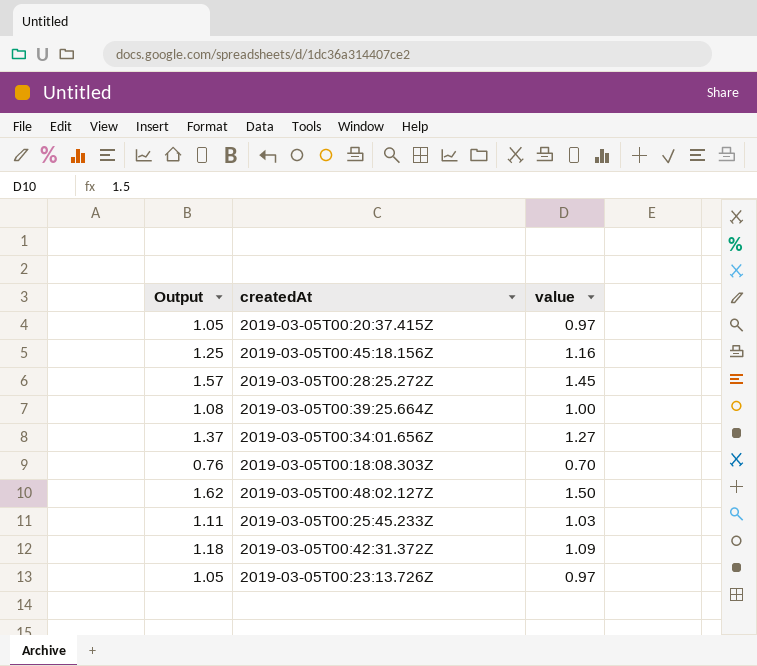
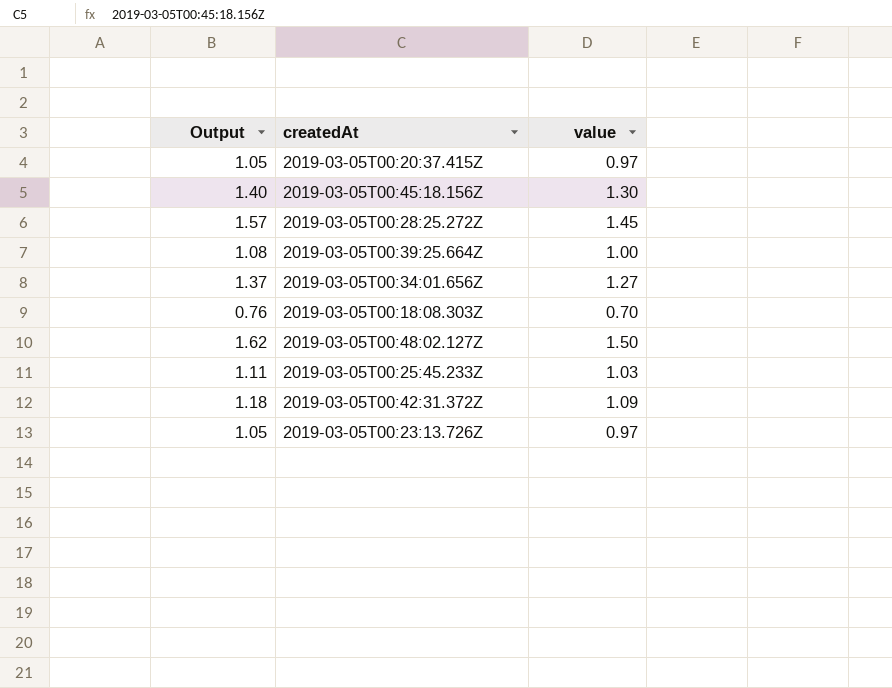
2019-03-05T00:45:18.156Z | Output: 1.25 -> 1.40
2019-03-05T00:45:18.156Z | value: 1.16 -> 1.30

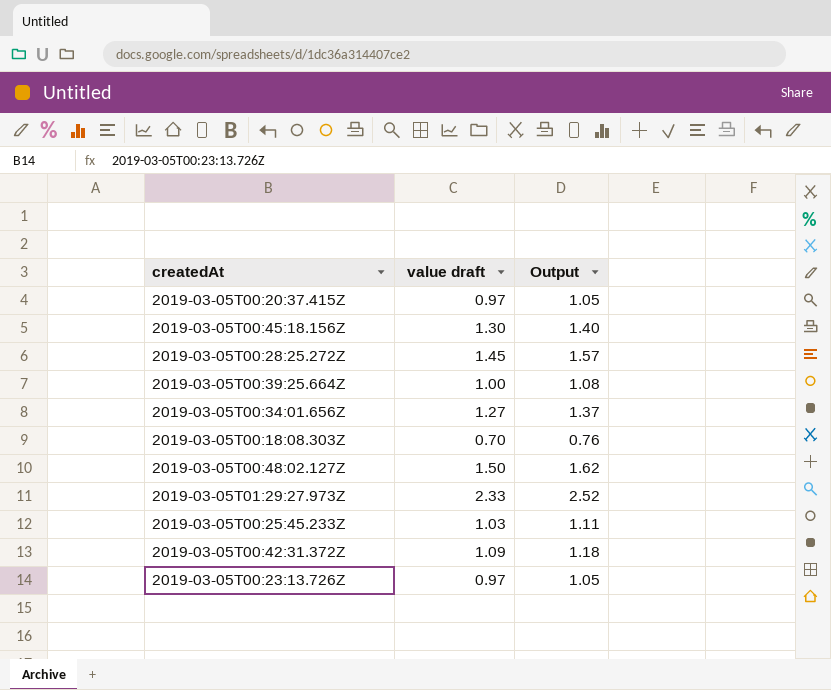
column name: value -> value draft
column Output | position: 1 -> 3
row 2019-03-05T01:29:27.973Z: none -> 2.33 | 2.52

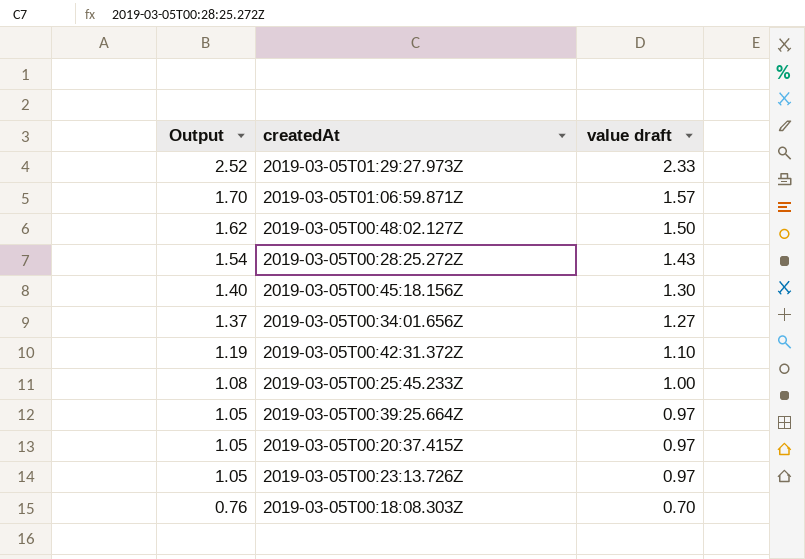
row order: none -> Output descending
column Output | position: 3 -> 1
row 2019-03-05T01:06:59.871Z: none -> 1.70 | 1.57
2019-03-05T00:28:25.272Z | Output: 1.57 -> 1.54
2019-03-05T00:28:25.272Z | value draft: 1.45 -> 1.43
2019-03-05T00:42:31.372Z | Output: 1.18 -> 1.19
2019-03-05T00:42:31.372Z | value draft: 1.09 -> 1.10
2019-03-05T00:25:45.233Z | Output: 1.11 -> 1.08
2019-03-05T00:25:45.233Z | value draft: 1.03 -> 1.00
2019-03-05T00:39:25.664Z | Output: 1.08 -> 1.05
2019-03-05T00:39:25.664Z | value draft: 1.00 -> 0.97

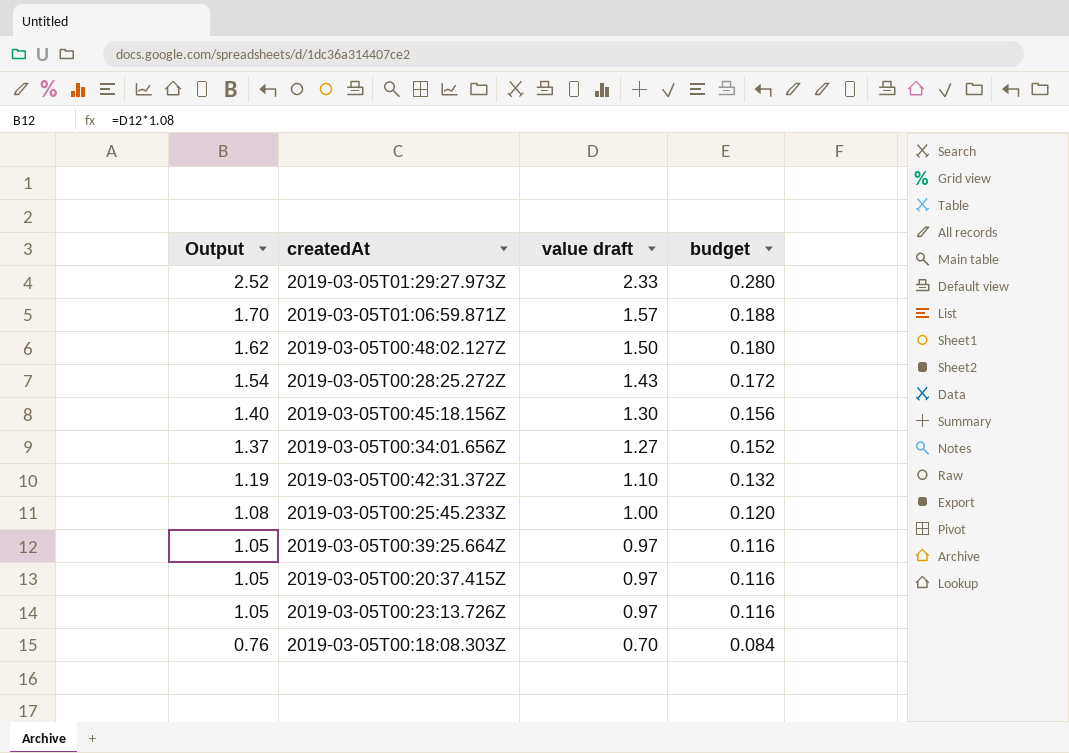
column budget | formula: none -> [value draft] * 0.12

